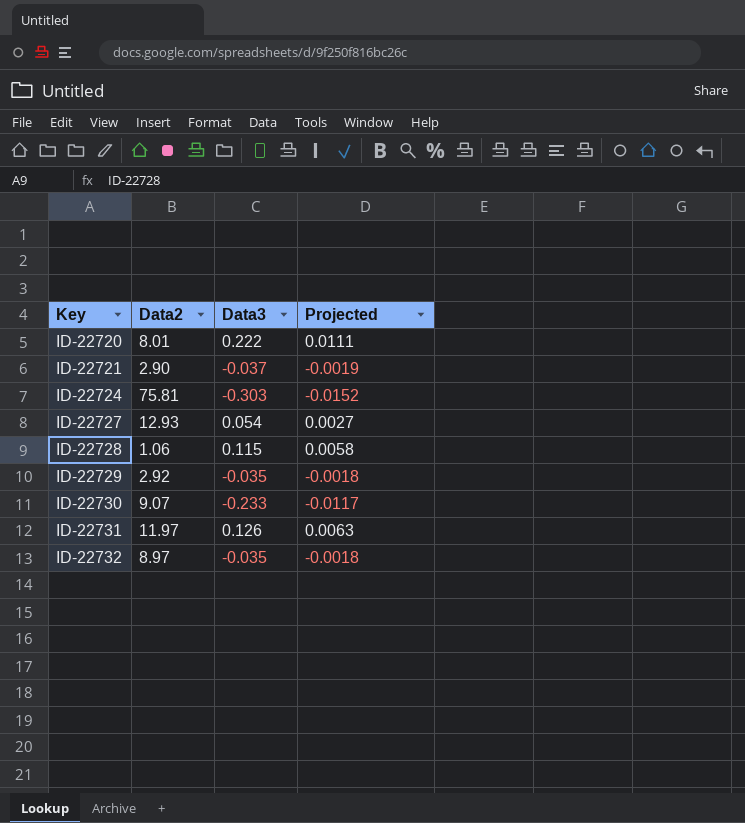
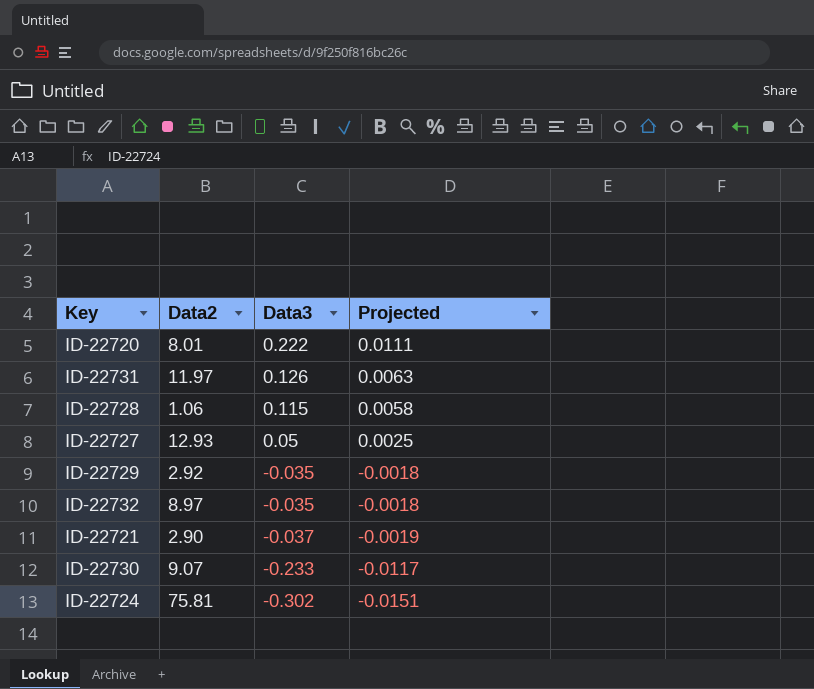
row order: Key ascending -> Data3 descending
ID-22727 | Data3: 0.054 -> 0.05
ID-22727 | Projected: 0.0027 -> 0.0025
ID-22724 | Data3: -0.303 -> -0.302
ID-22724 | Projected: -0.0152 -> -0.0151

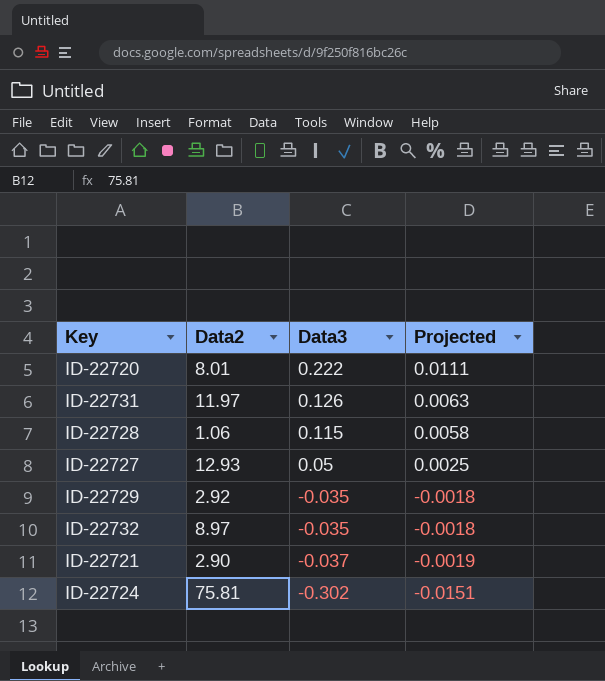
row ID-22730: 9.07 | -0.233 | -0.0117 -> none

